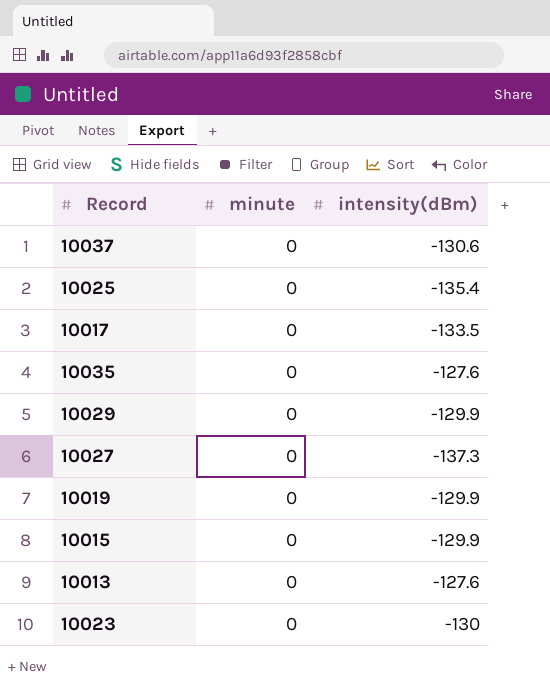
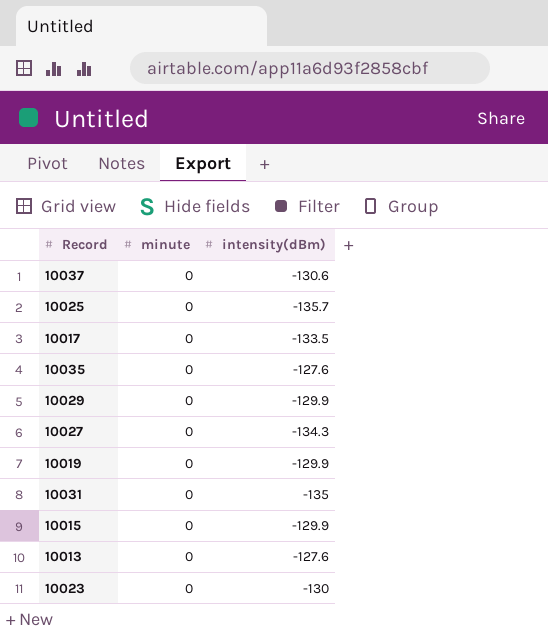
10025 | intensity(dBm): -135.4 -> -135.7
10027 | intensity(dBm): -137.3 -> -134.3
row 10031: none -> 0 | -135

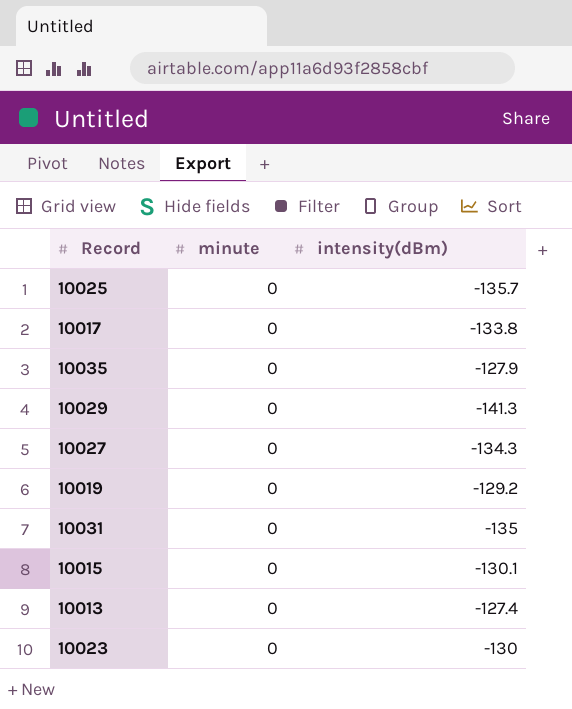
row 10037: 0 | -130.6 -> none
10017 | intensity(dBm): -133.5 -> -133.8
10035 | intensity(dBm): -127.6 -> -127.9
10029 | intensity(dBm): -129.9 -> -141.3
10019 | intensity(dBm): -129.9 -> -129.2
10015 | intensity(dBm): -129.9 -> -130.1
10013 | intensity(dBm): -127.6 -> -127.4

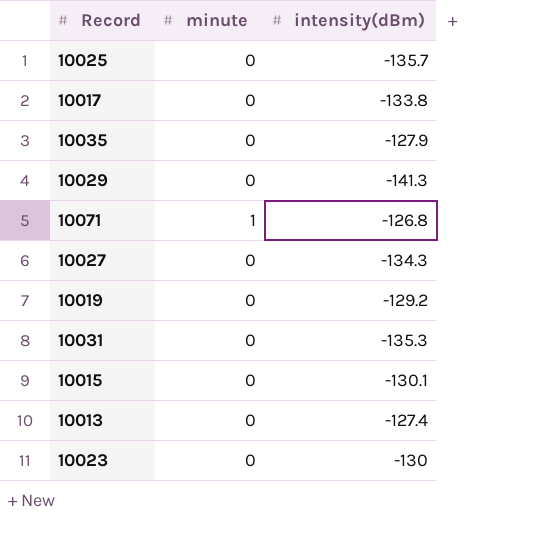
row 10071: none -> 1 | -126.8
10031 | intensity(dBm): -135 -> -135.3

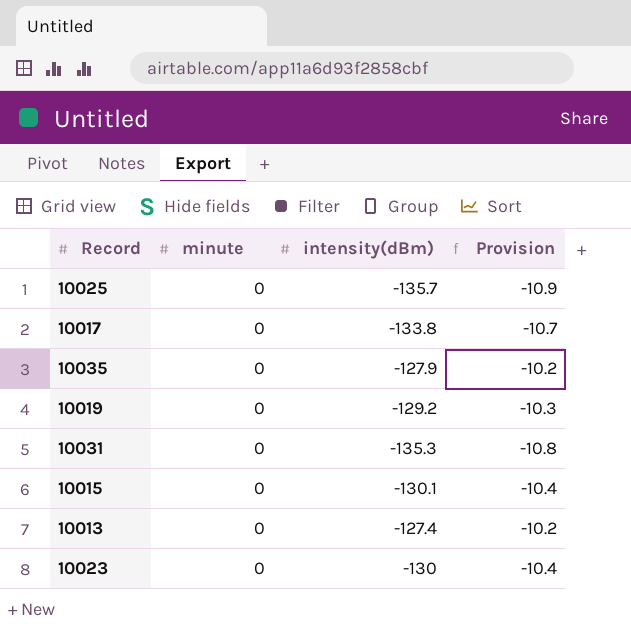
column Provision | formula: none -> [intensity(dBm)] * 0.08
row 10029: 0 | -141.3 -> none
row 10071: 1 | -126.8 -> none
row 10027: 0 | -134.3 -> none

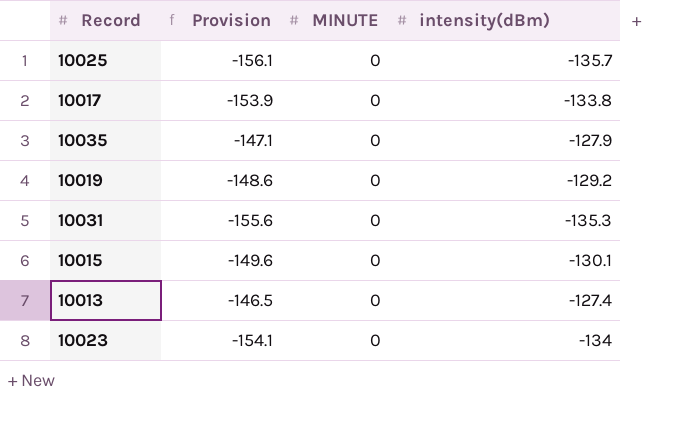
column Provision | formula: [intensity(dBm)] * 0.08 -> [intensity(dBm)] * 1.15
column Provision | position: 4 -> 2
column name: minute -> MINUTE
10023 | intensity(dBm): -130 -> -134

